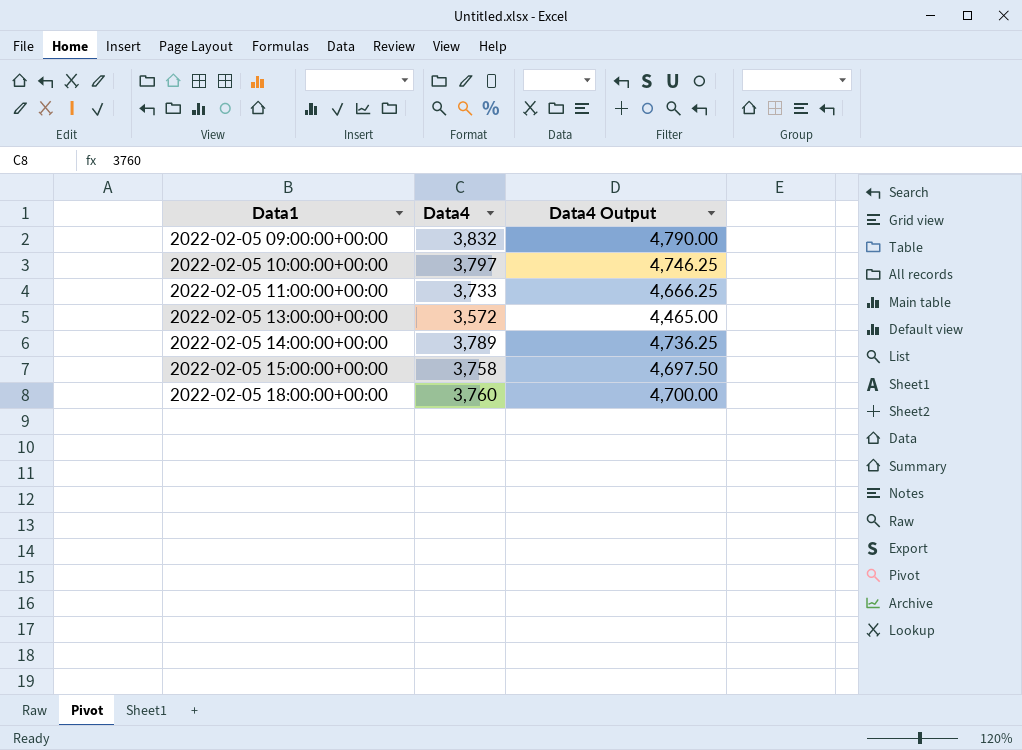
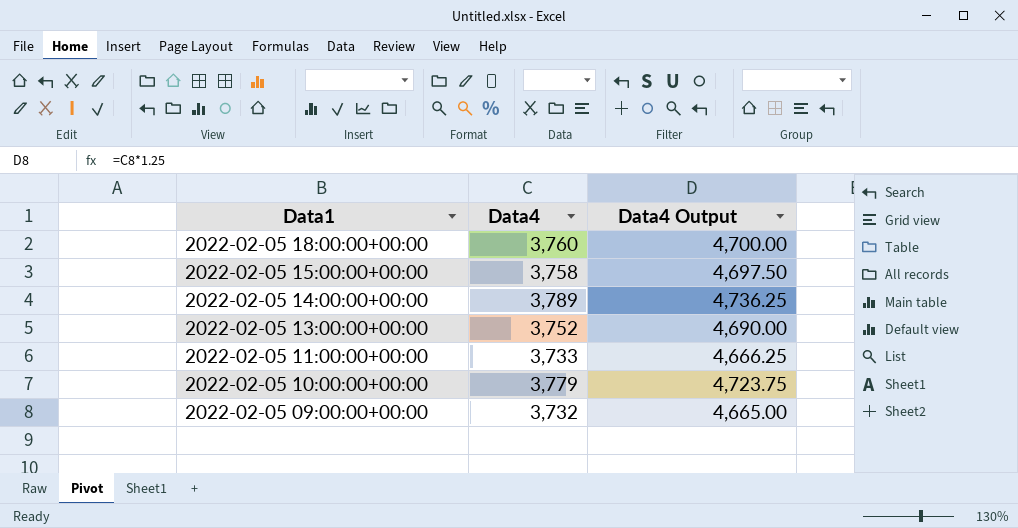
row order: Data1 ascending -> Data1 descending
2022-02-05 13:00:00+00:00 | Data4: 3,572 -> 3,752
2022-02-05 13:00:00+00:00 | Data4 Output: 4,465.00 -> 4,690.00
2022-02-05 10:00:00+00:00 | Data4: 3,797 -> 3,779
2022-02-05 10:00:00+00:00 | Data4 Output: 4,746.25 -> 4,723.75
2022-02-05 09:00:00+00:00 | Data4: 3,832 -> 3,732
2022-02-05 09:00:00+00:00 | Data4 Output: 4,790.00 -> 4,665.00

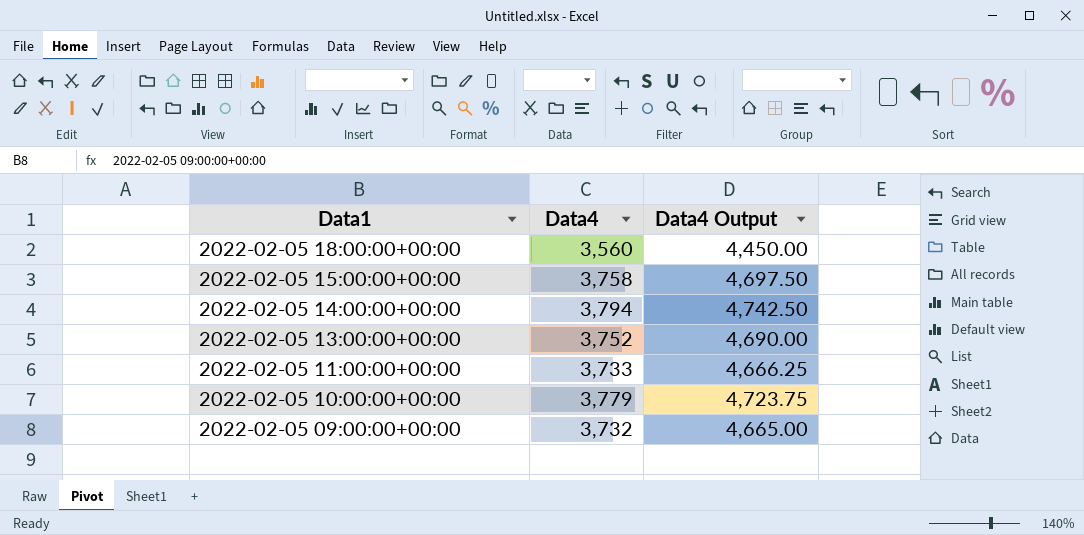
2022-02-05 18:00:00+00:00 | Data4: 3,760 -> 3,560
2022-02-05 18:00:00+00:00 | Data4 Output: 4,700.00 -> 4,450.00
2022-02-05 14:00:00+00:00 | Data4: 3,789 -> 3,794
2022-02-05 14:00:00+00:00 | Data4 Output: 4,736.25 -> 4,742.50

